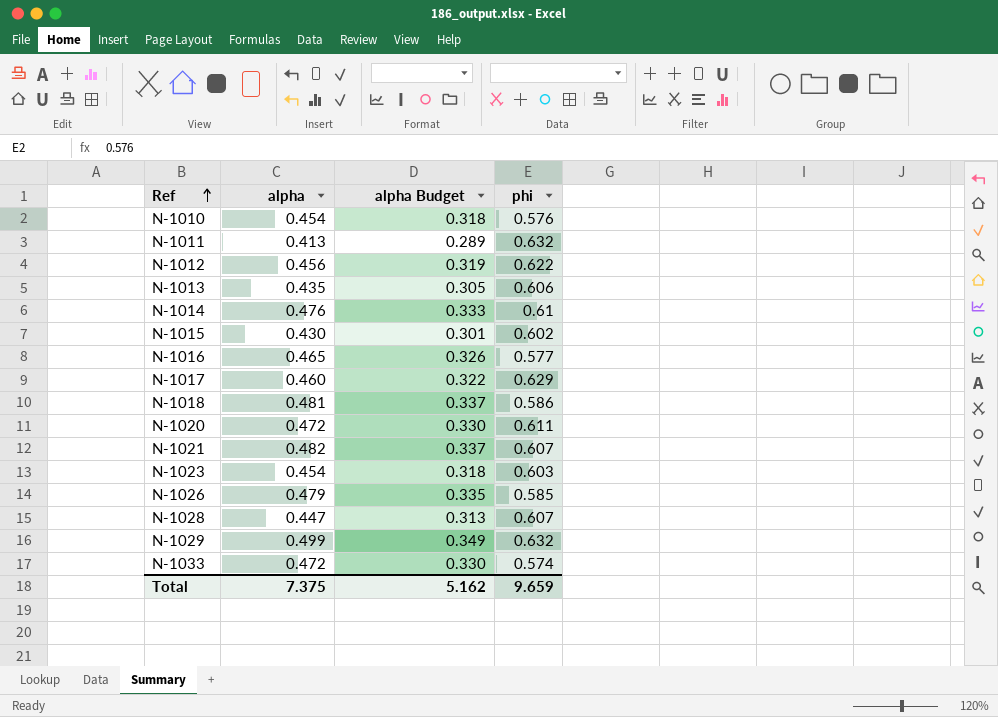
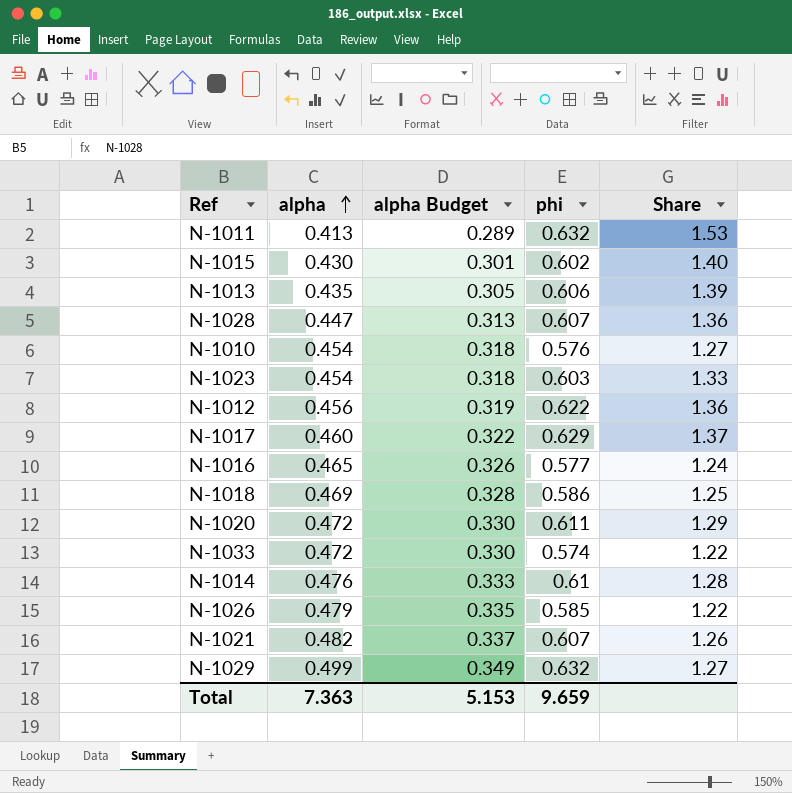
row order: Ref ascending -> alpha ascending
column Share | formula: none -> [phi] / [alpha]
N-1018 | alpha: 0.481 -> 0.469
N-1018 | alpha Budget: 0.337 -> 0.328
Total | alpha: 7.375 -> 7.363
Total | alpha Budget: 5.162 -> 5.153

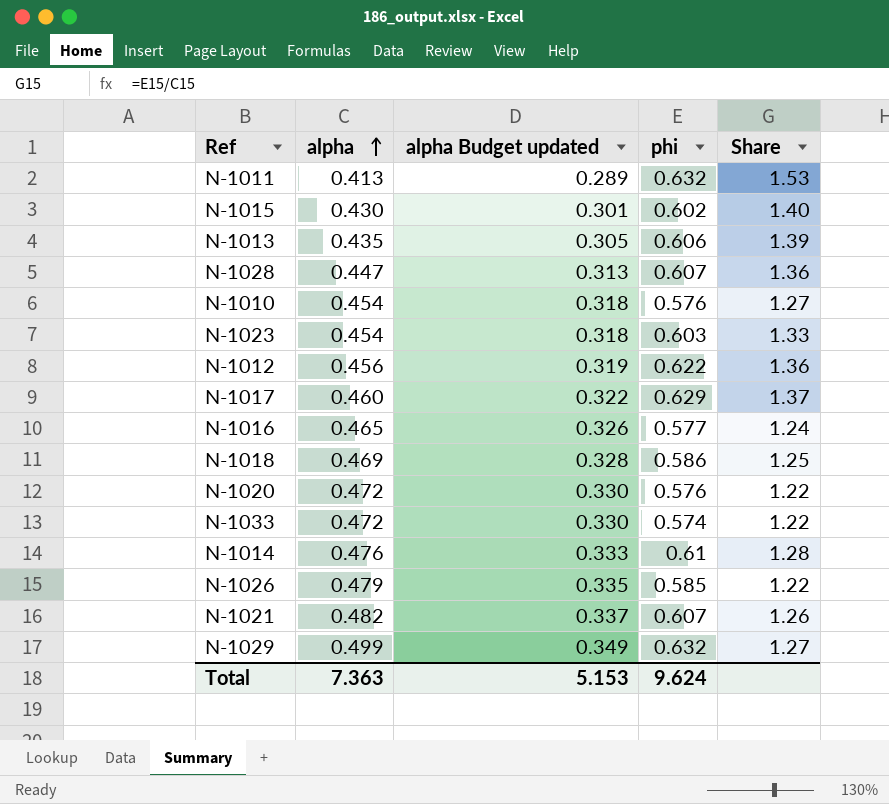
column name: alpha Budget -> alpha Budget updated
N-1020 | phi: 0.611 -> 0.576
N-1020 | Share: 1.29 -> 1.22
Total | phi: 9.659 -> 9.624

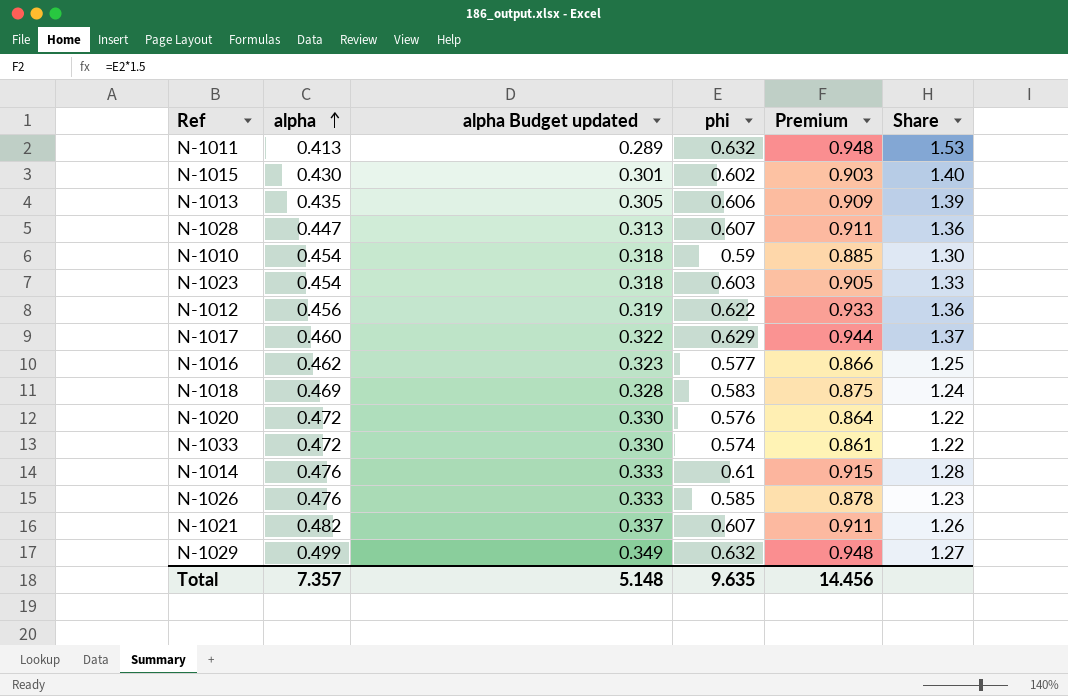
column Premium | formula: none -> [phi] * 1.5
N-1010 | phi: 0.576 -> 0.59
N-1010 | Share: 1.27 -> 1.30
N-1016 | alpha: 0.465 -> 0.462
N-1016 | alpha Budget updated: 0.326 -> 0.323
N-1016 | Share: 1.24 -> 1.25
N-1018 | phi: 0.586 -> 0.583
N-1018 | Share: 1.25 -> 1.24
N-1026 | alpha: 0.479 -> 0.476
N-1026 | alpha Budget updated: 0.335 -> 0.333
N-1026 | Share: 1.22 -> 1.23
Total | alpha: 7.363 -> 7.357
Total | alpha Budget updated: 5.153 -> 5.148
Total | phi: 9.624 -> 9.635

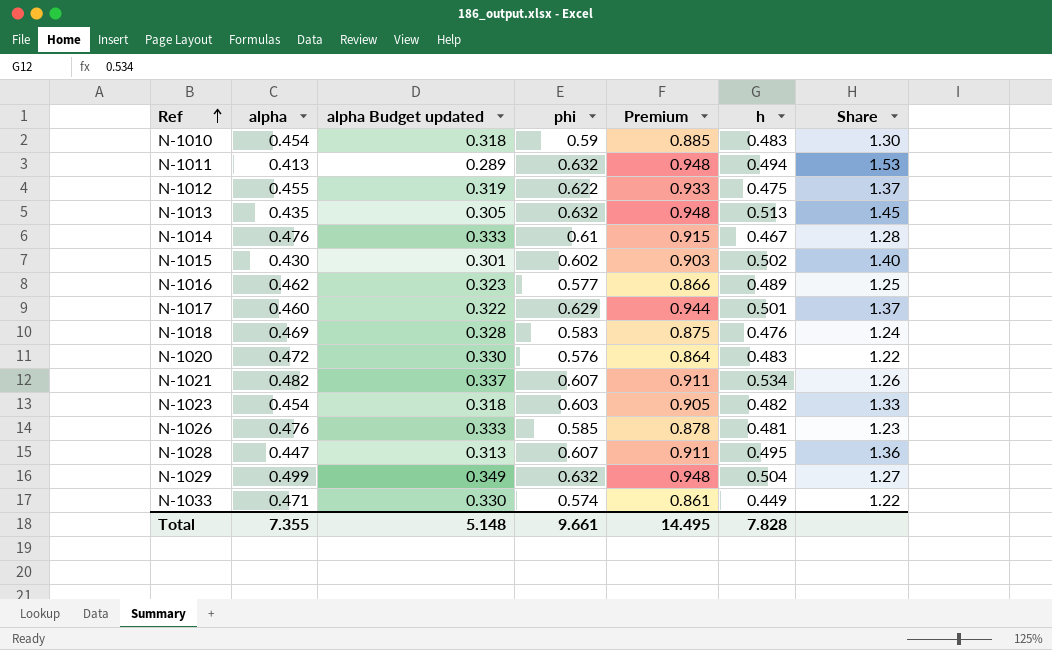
row order: alpha ascending -> Ref ascending
column h | position: none -> 6
N-1012 | alpha: 0.456 -> 0.455
N-1012 | Share: 1.36 -> 1.37
N-1013 | phi: 0.606 -> 0.632
N-1013 | Premium: 0.909 -> 0.948
N-1013 | Share: 1.39 -> 1.45
N-1033 | alpha: 0.472 -> 0.471
Total | alpha: 7.357 -> 7.355
Total | phi: 9.635 -> 9.661
Total | Premium: 14.456 -> 14.495

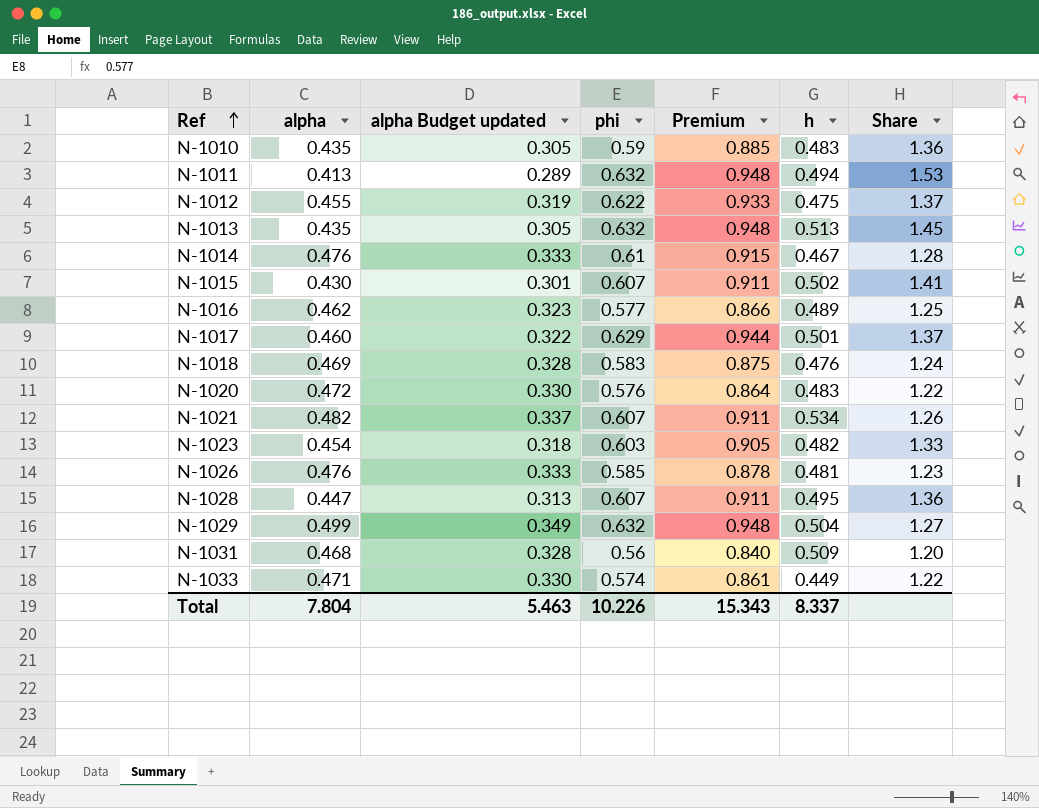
N-1010 | alpha: 0.454 -> 0.435
N-1010 | alpha Budget updated: 0.318 -> 0.305
N-1010 | Share: 1.30 -> 1.36
N-1015 | phi: 0.602 -> 0.607
N-1015 | Premium: 0.903 -> 0.911
N-1015 | Share: 1.40 -> 1.41
row N-1031: none -> 0.468 | 0.328 | 0.56 | 0.840 | 0.509 | 1.20
Total | alpha: 7.355 -> 7.804
Total | alpha Budget updated: 5.148 -> 5.463
Total | phi: 9.661 -> 10.226
Total | Premium: 14.495 -> 15.343
Total | h: 7.828 -> 8.337

